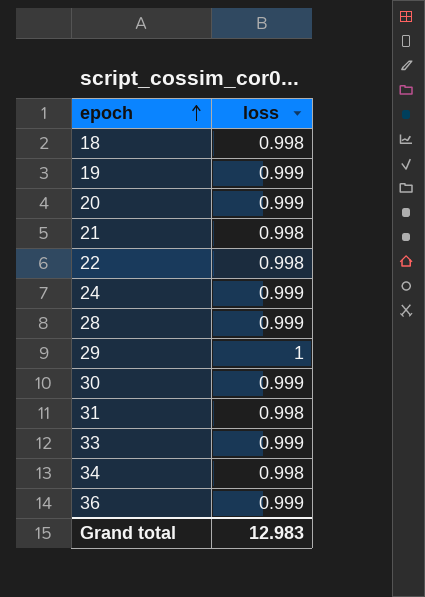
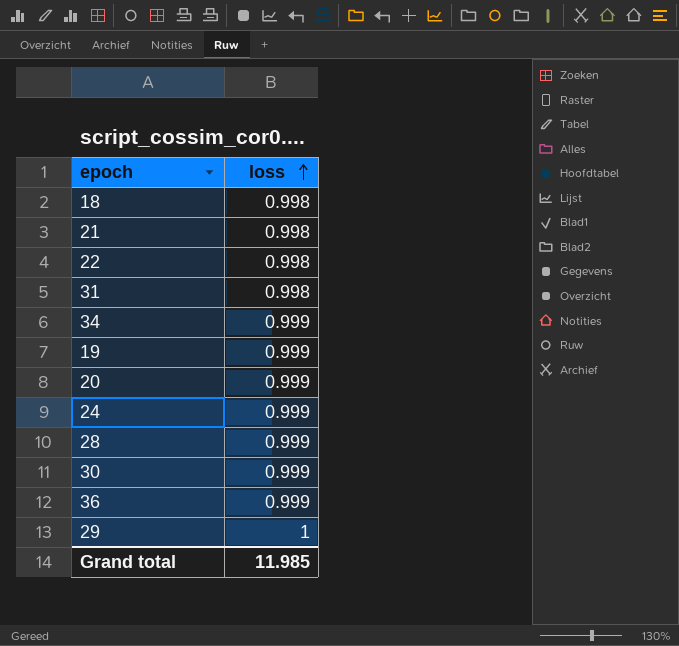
row order: epoch ascending -> loss ascending
row 33: 0.999 -> none
34 | loss: 0.998 -> 0.999
Grand total | loss: 12.983 -> 11.985

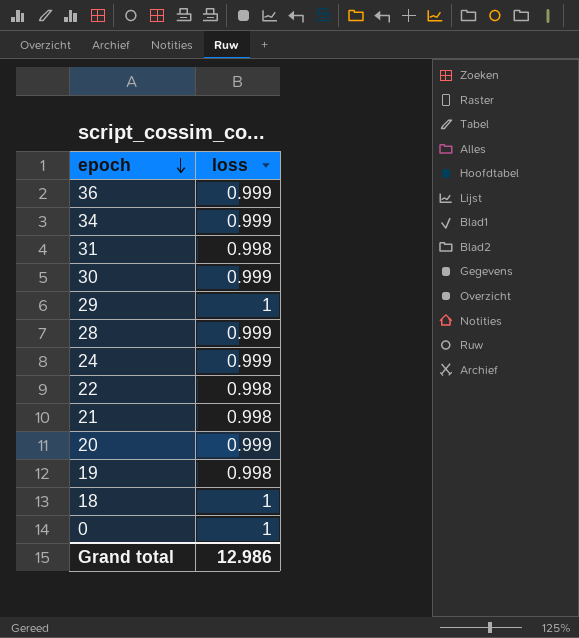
row order: loss ascending -> epoch descending
19 | loss: 0.999 -> 0.998
18 | loss: 0.998 -> 1
row 0: none -> 1
Grand total | loss: 11.985 -> 12.986

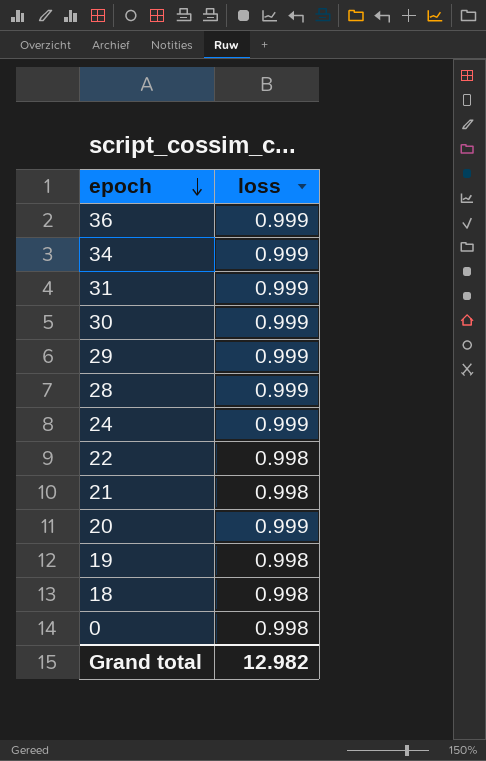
31 | loss: 0.998 -> 0.999
29 | loss: 1 -> 0.999
18 | loss: 1 -> 0.998
0 | loss: 1 -> 0.998
Grand total | loss: 12.986 -> 12.982

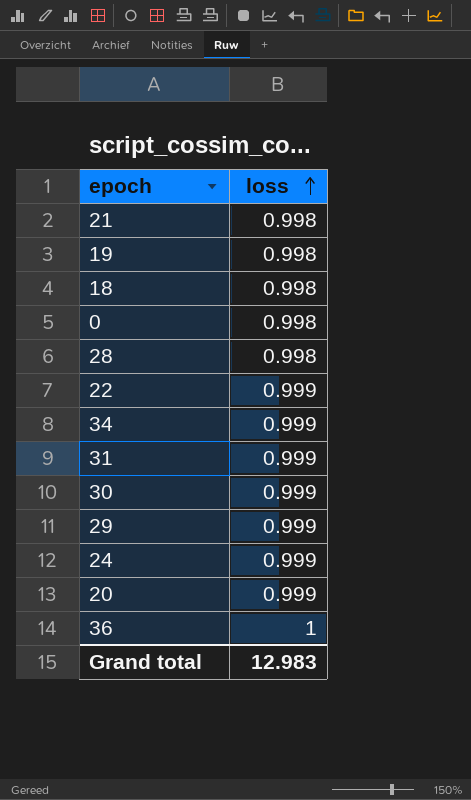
row order: epoch descending -> loss ascending
28 | loss: 0.999 -> 0.998
22 | loss: 0.998 -> 0.999
36 | loss: 0.999 -> 1
Grand total | loss: 12.982 -> 12.983

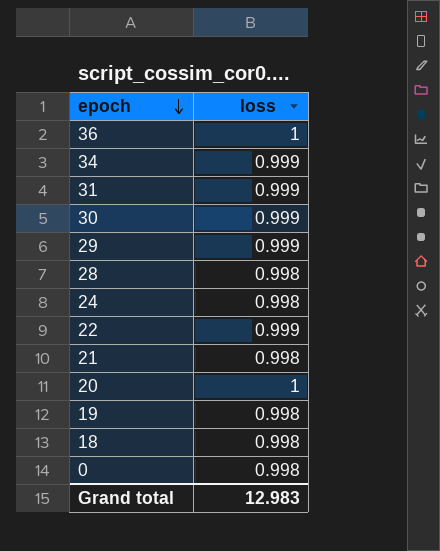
row order: loss ascending -> epoch descending
24 | loss: 0.999 -> 0.998
20 | loss: 0.999 -> 1

